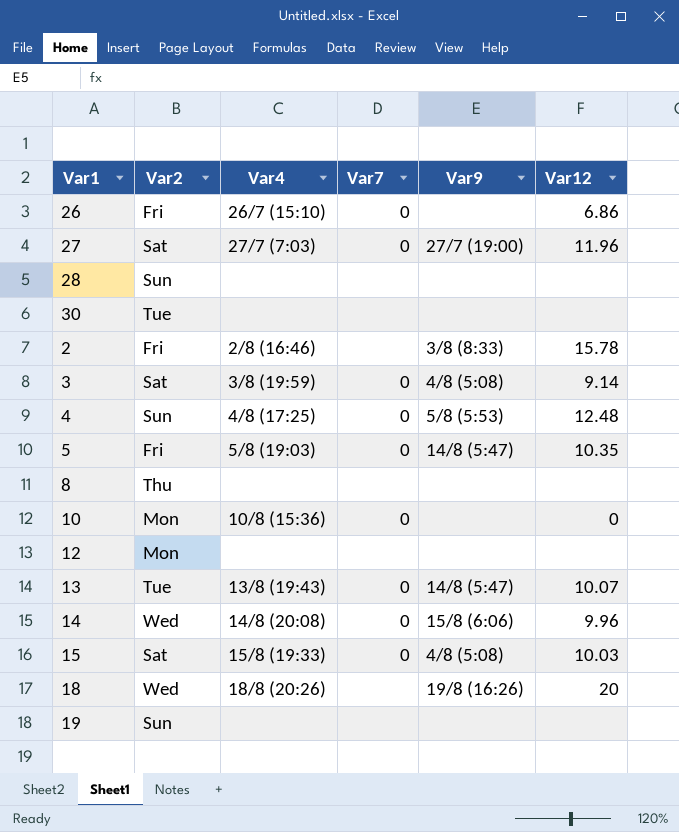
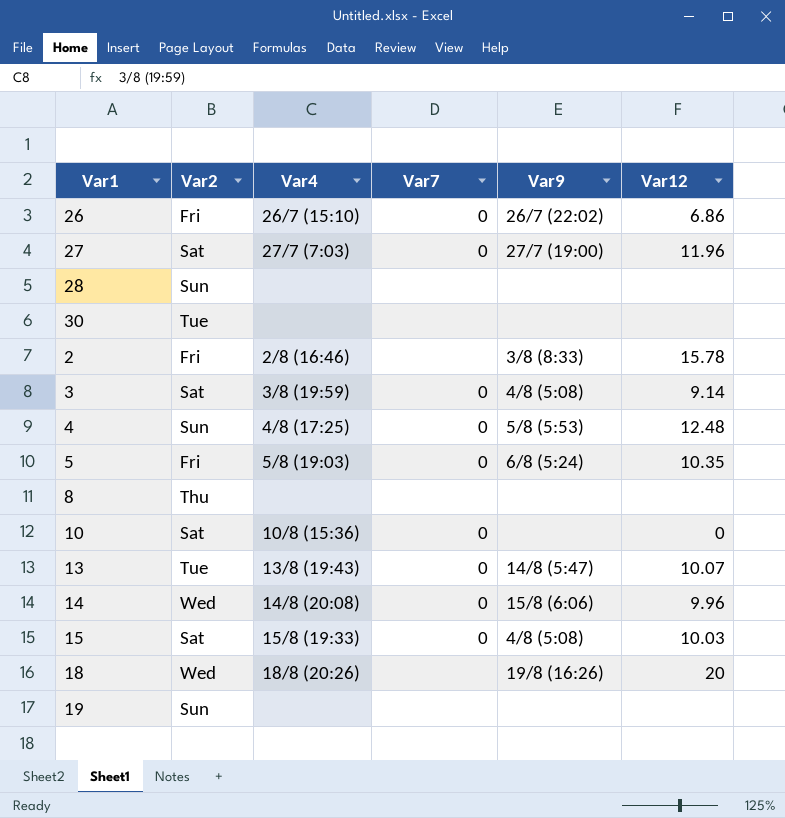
row 12: Mon | none | none | none | none -> none
26 | Var9: none -> 26/7 (22:02)
5 | Var9: 14/8 (5:47) -> 6/8 (5:24)
10 | Var2: Mon -> Sat

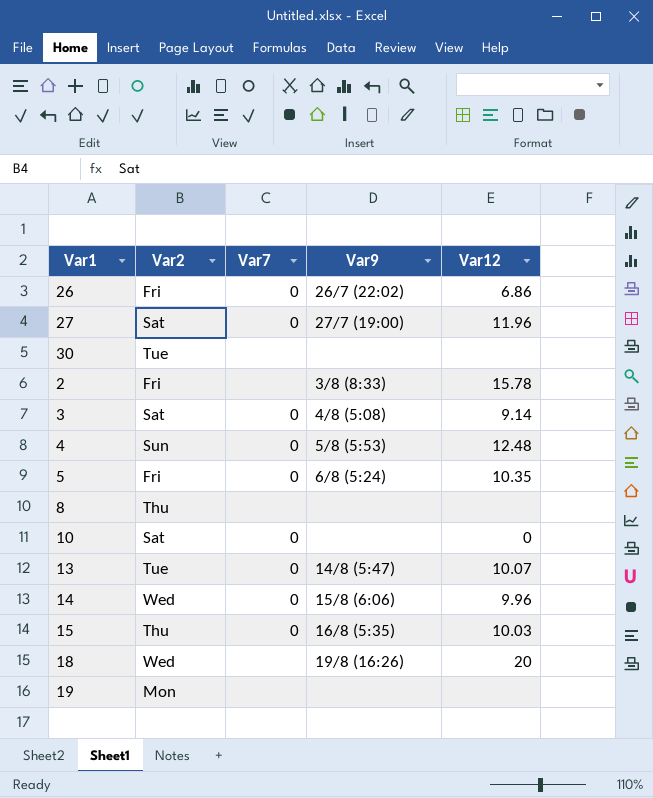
column Var4 | position: 3 -> none
row 28: Sun | none | none | none | none -> none
15 | Var2: Sat -> Thu
15 | Var9: 4/8 (5:08) -> 16/8 (5:35)
19 | Var2: Sun -> Mon

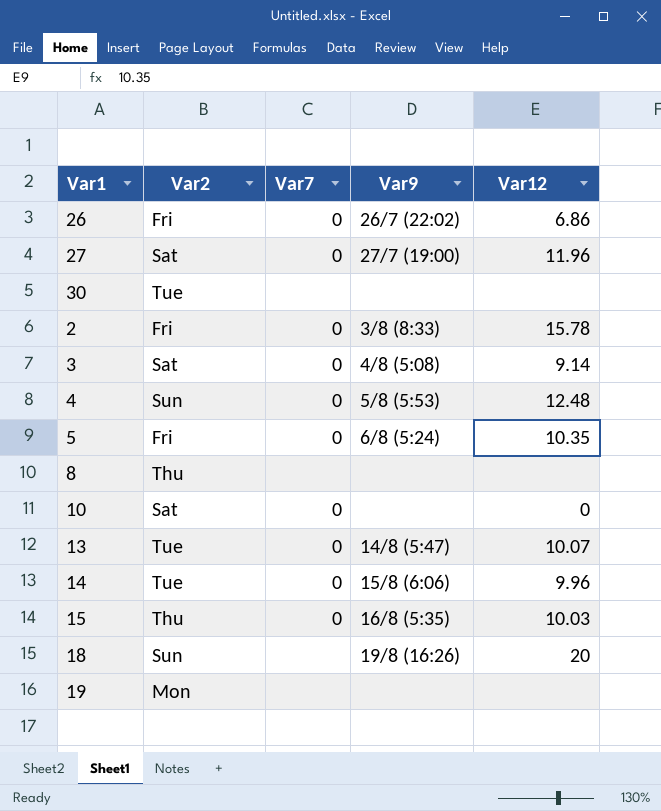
2 | Var7: none -> 0
14 | Var2: Wed -> Tue
18 | Var2: Wed -> Sun

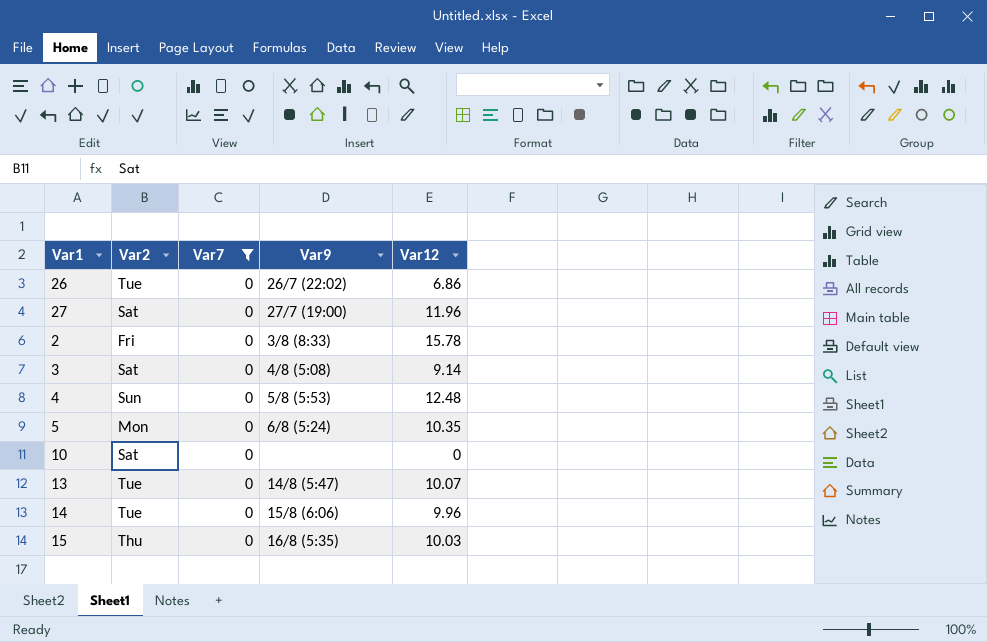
filter: none -> Var7 = 0
26 | Var2: Fri -> Tue
5 | Var2: Fri -> Mon

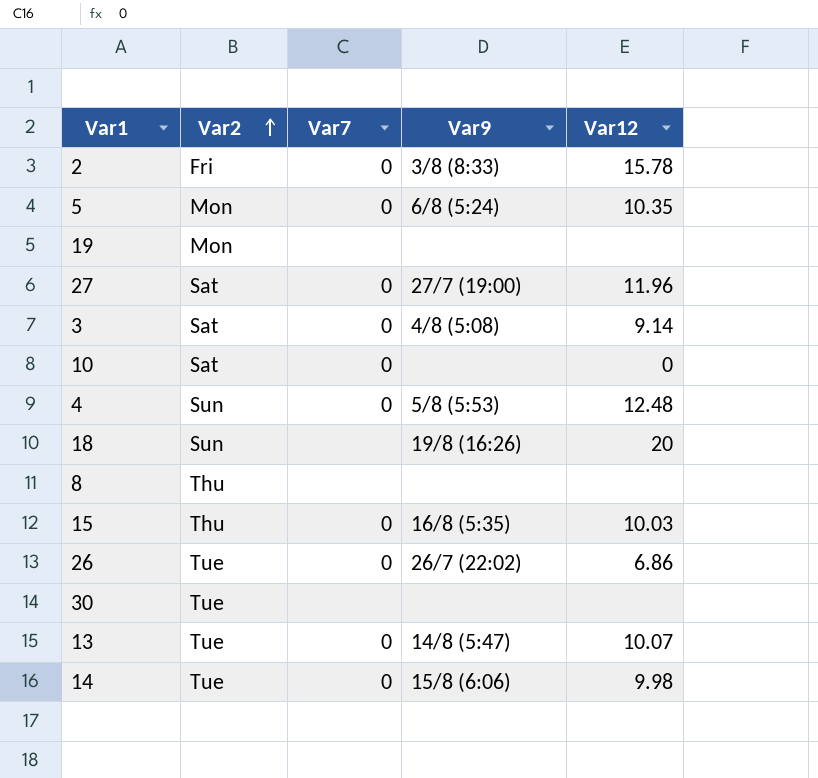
filter: Var7 = 0 -> none
row order: none -> Var2 ascending
14 | Var12: 9.96 -> 9.98

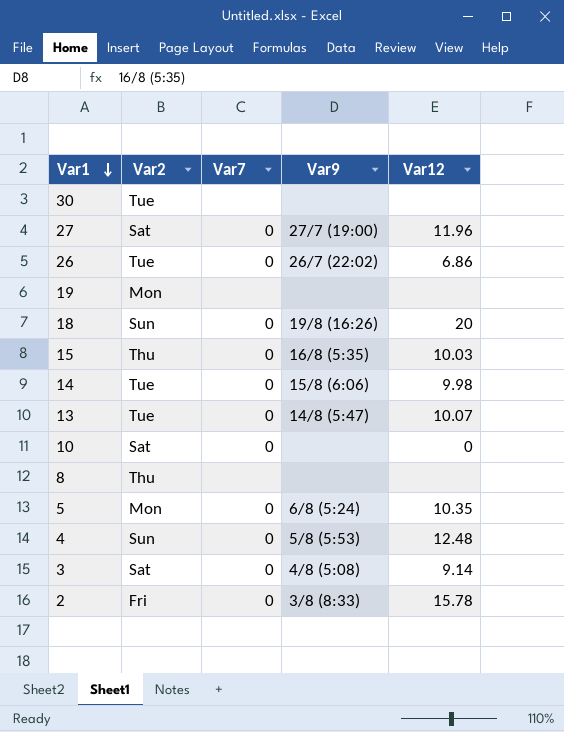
row order: Var2 ascending -> Var1 descending
18 | Var7: none -> 0

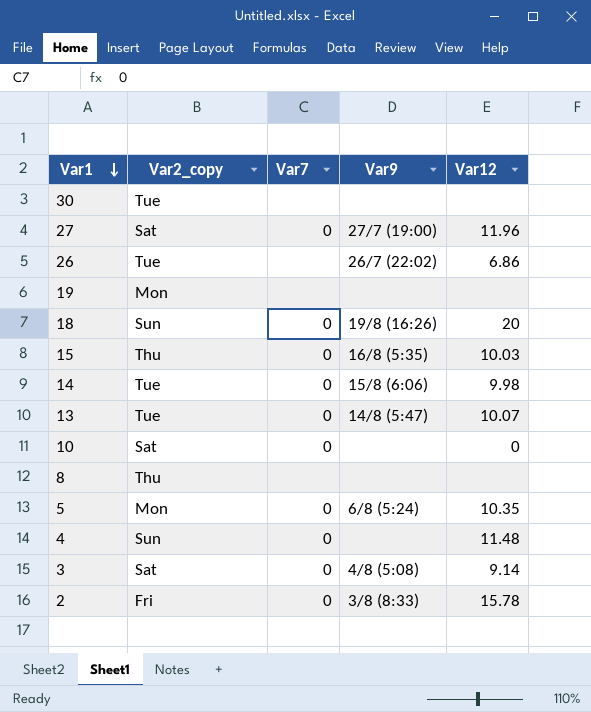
column name: Var2 -> Var2_copy
26 | Var7: 0 -> none
4 | Var9: 5/8 (5:53) -> none
4 | Var12: 12.48 -> 11.48

